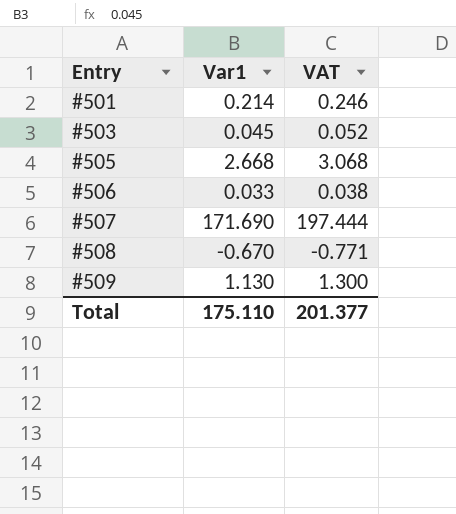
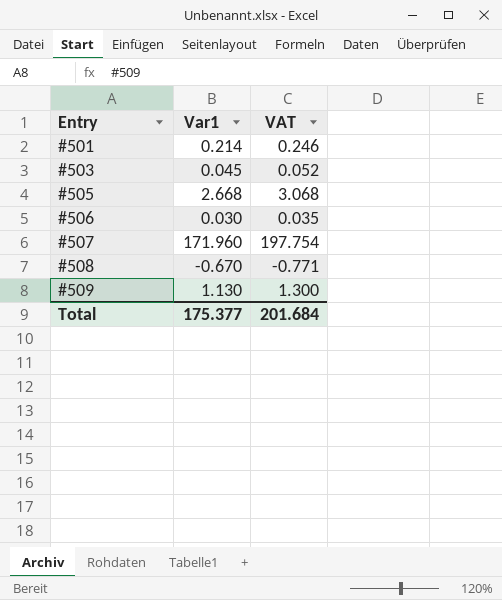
#506 | Var1: 0.033 -> 0.030
#506 | VAT: 0.038 -> 0.035
#507 | Var1: 171.690 -> 171.960
#507 | VAT: 197.444 -> 197.754
Total | Var1: 175.110 -> 175.377
Total | VAT: 201.377 -> 201.684

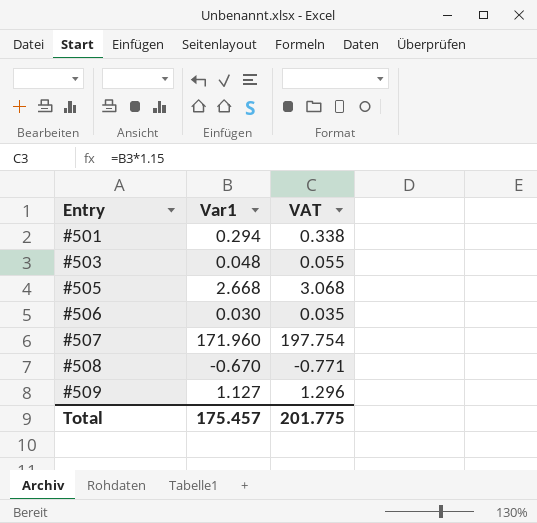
#501 | Var1: 0.214 -> 0.294
#501 | VAT: 0.246 -> 0.338
#503 | Var1: 0.045 -> 0.048
#503 | VAT: 0.052 -> 0.055
#509 | Var1: 1.130 -> 1.127
#509 | VAT: 1.300 -> 1.296
Total | Var1: 175.377 -> 175.457
Total | VAT: 201.684 -> 201.775

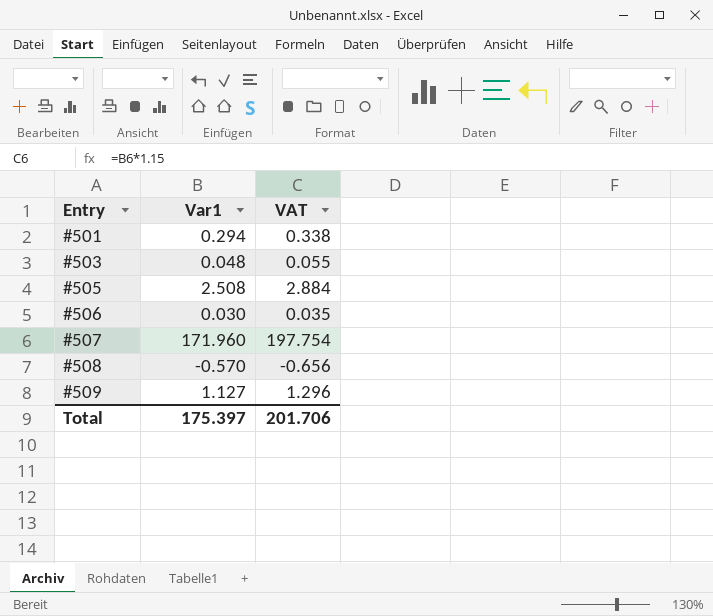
#505 | Var1: 2.668 -> 2.508
#505 | VAT: 3.068 -> 2.884
#508 | Var1: -0.670 -> -0.570
#508 | VAT: -0.771 -> -0.656
Total | Var1: 175.457 -> 175.397
Total | VAT: 201.775 -> 201.706

